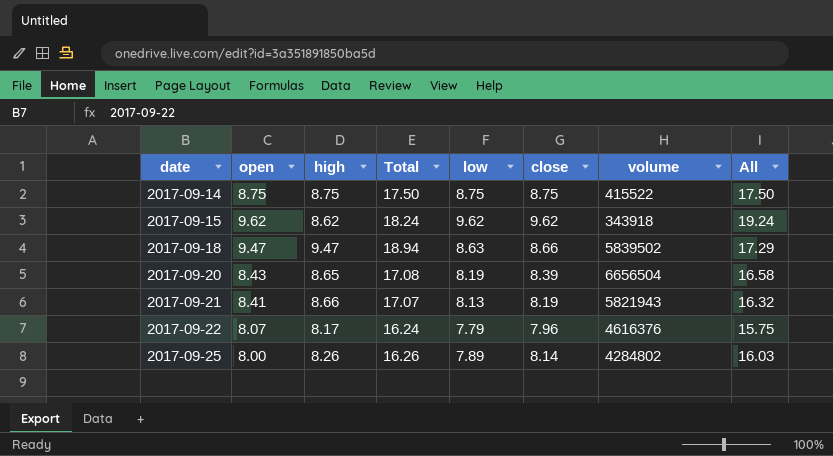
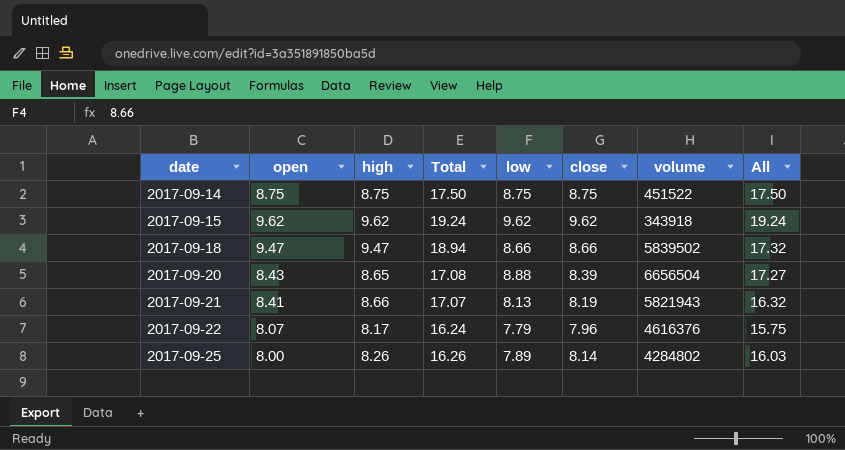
2017-09-14 | volume: 415522 -> 451522
2017-09-15 | high: 8.62 -> 9.62
2017-09-15 | Total: 18.24 -> 19.24
2017-09-18 | low: 8.63 -> 8.66
2017-09-18 | All: 17.29 -> 17.32
2017-09-20 | low: 8.19 -> 8.88
2017-09-20 | All: 16.58 -> 17.27

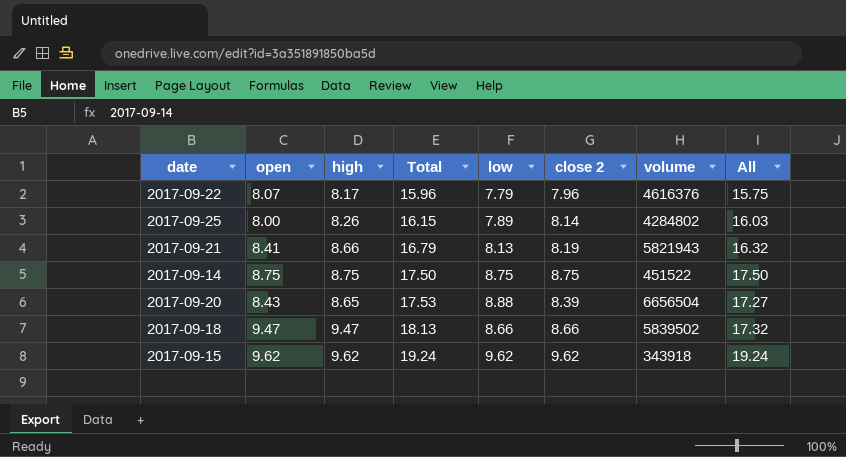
row order: date ascending -> Total ascending
column Total | formula: [open] + [high] -> [high] + [low]
column name: close -> close 2

